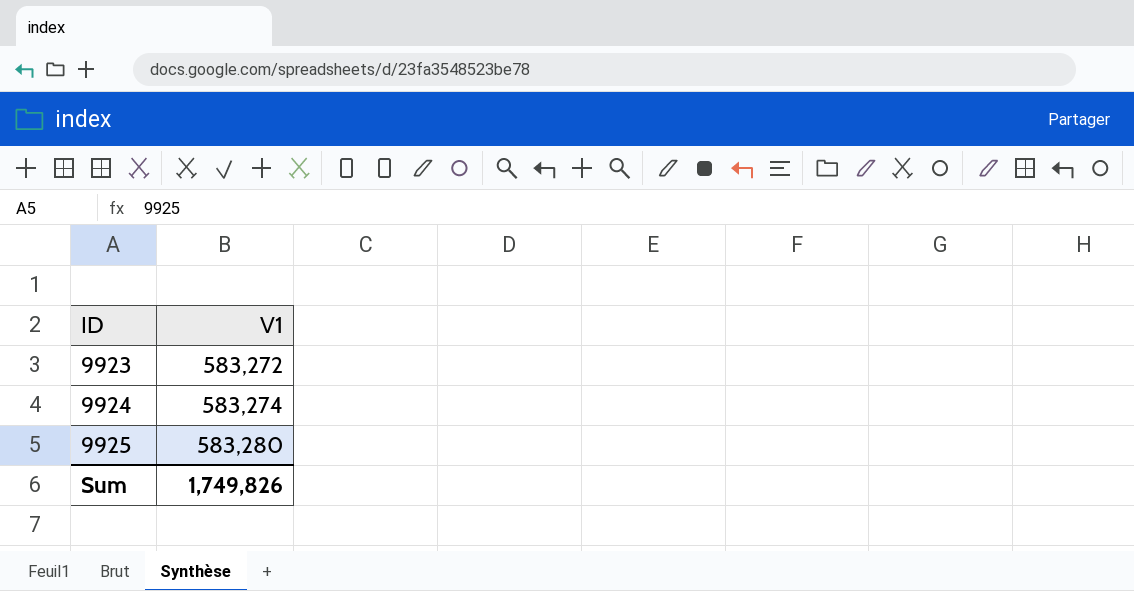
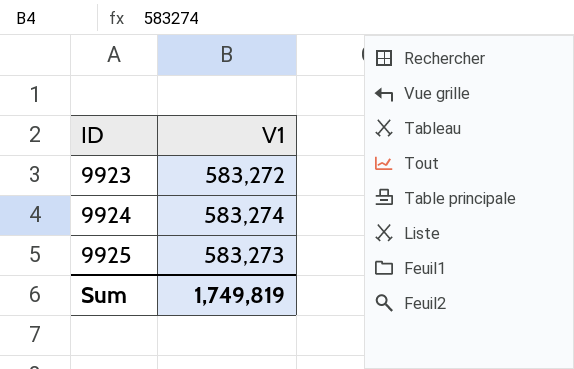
9925 | V1: 583,280 -> 583,273
Sum | V1: 1,749,826 -> 1,749,819

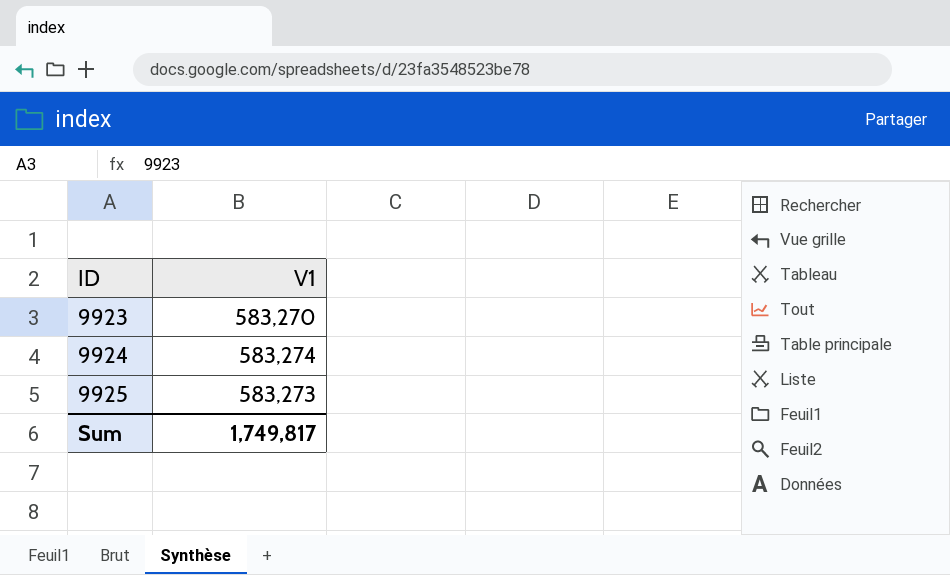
9923 | V1: 583,272 -> 583,270
Sum | V1: 1,749,819 -> 1,749,817

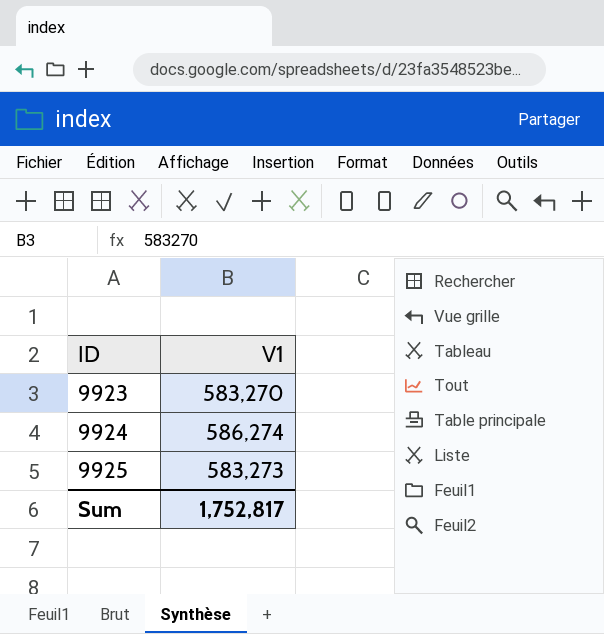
9924 | V1: 583,274 -> 586,274
Sum | V1: 1,749,817 -> 1,752,817

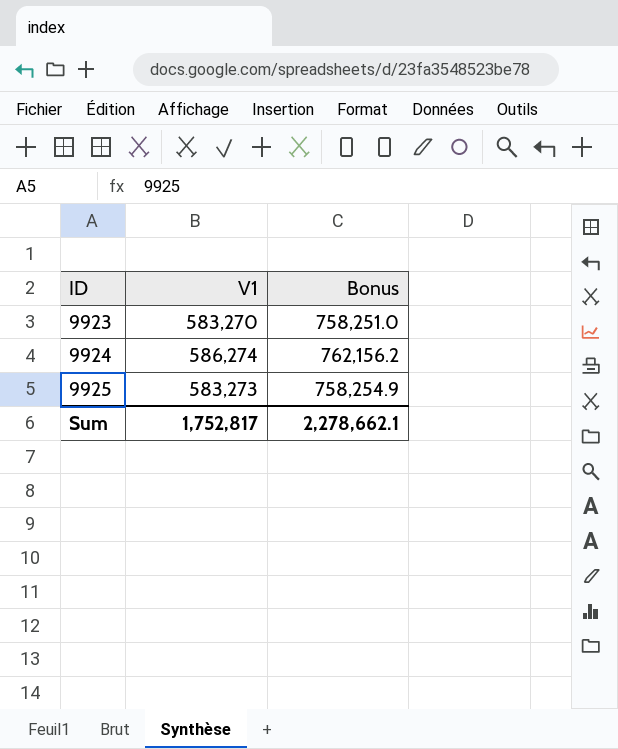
column Bonus | formula: none -> [V1] * 1.3

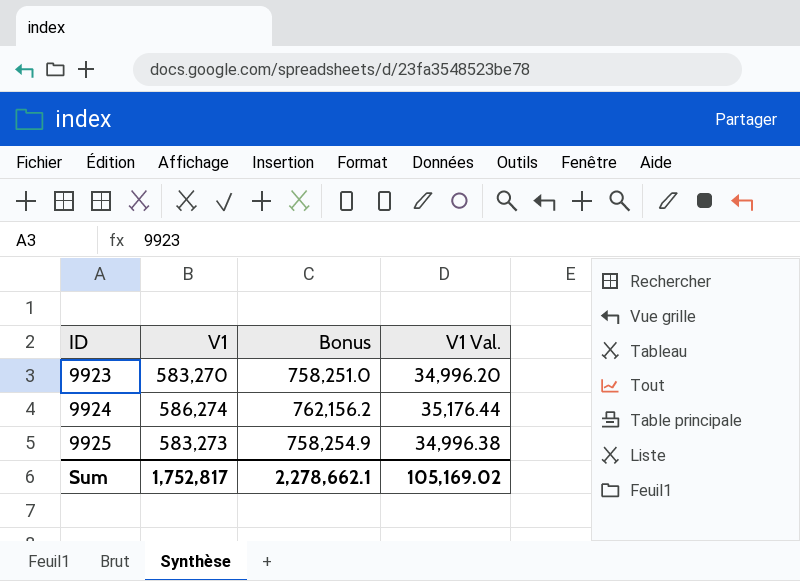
column V1 Val. | formula: none -> [V1] * 0.06

